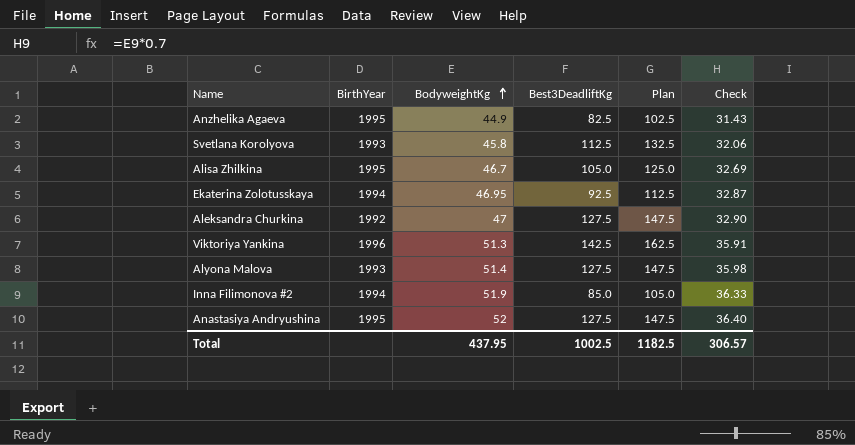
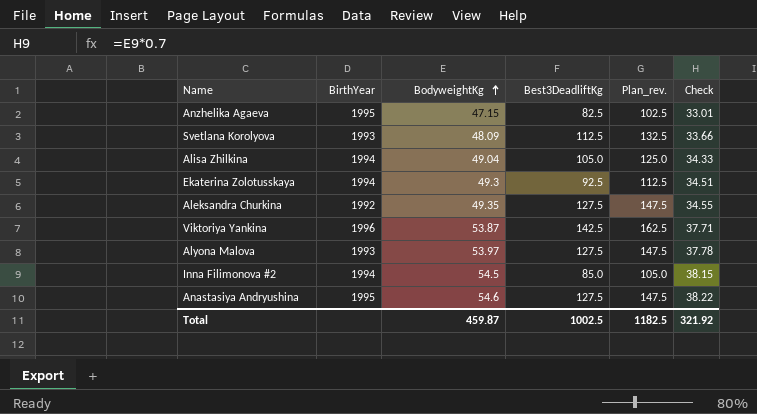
column name: Plan -> Plan_rev.
Anzhelika Agaeva | BodyweightKg: 44.9 -> 47.15
Anzhelika Agaeva | Check: 31.43 -> 33.01
Svetlana Korolyova | BodyweightKg: 45.8 -> 48.09
Svetlana Korolyova | Check: 32.06 -> 33.66
Alisa Zhilkina | BirthYear: 1995 -> 1994
Alisa Zhilkina | BodyweightKg: 46.7 -> 49.04
Alisa Zhilkina | Check: 32.69 -> 34.33
Ekaterina Zolotusskaya | BodyweightKg: 46.95 -> 49.3
Ekaterina Zolotusskaya | Check: 32.87 -> 34.51
Aleksandra Churkina | BodyweightKg: 47 -> 49.35
Aleksandra Churkina | Check: 32.90 -> 34.55
Viktoriya Yankina | BodyweightKg: 51.3 -> 53.87
Viktoriya Yankina | Check: 35.91 -> 37.71
Alyona Malova | BodyweightKg: 51.4 -> 53.97
Alyona Malova | Check: 35.98 -> 37.78
Inna Filimonova #2 | BodyweightKg: 51.9 -> 54.5
Inna Filimonova #2 | Check: 36.33 -> 38.15
Anastasiya Andryushina | BodyweightKg: 52 -> 54.6
Anastasiya Andryushina | Check: 36.40 -> 38.22
Total | BodyweightKg: 437.95 -> 459.87
Total | Check: 306.57 -> 321.92

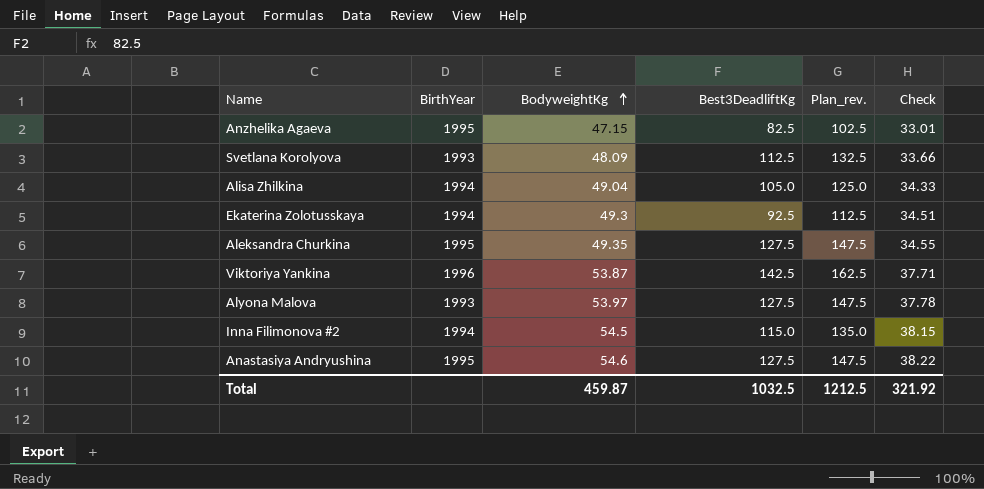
Aleksandra Churkina | BirthYear: 1992 -> 1995
Inna Filimonova #2 | Best3DeadliftKg: 85.0 -> 115.0
Inna Filimonova #2 | Plan_rev.: 105.0 -> 135.0
Total | Best3DeadliftKg: 1002.5 -> 1032.5
Total | Plan_rev.: 1182.5 -> 1212.5

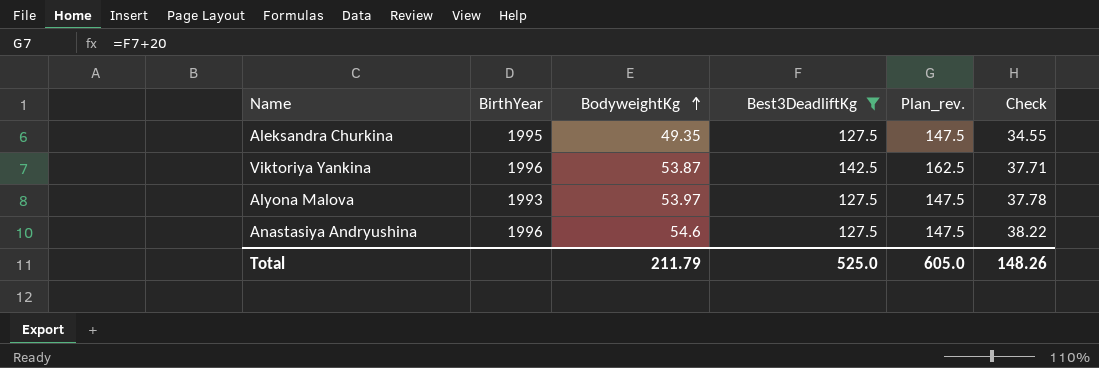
filter: none -> Best3DeadliftKg >= 127.5
Anastasiya Andryushina | BirthYear: 1995 -> 1996
Total | BodyweightKg: 459.87 -> 211.79
Total | Best3DeadliftKg: 1032.5 -> 525.0
Total | Plan_rev.: 1212.5 -> 605.0
Total | Check: 321.92 -> 148.26

